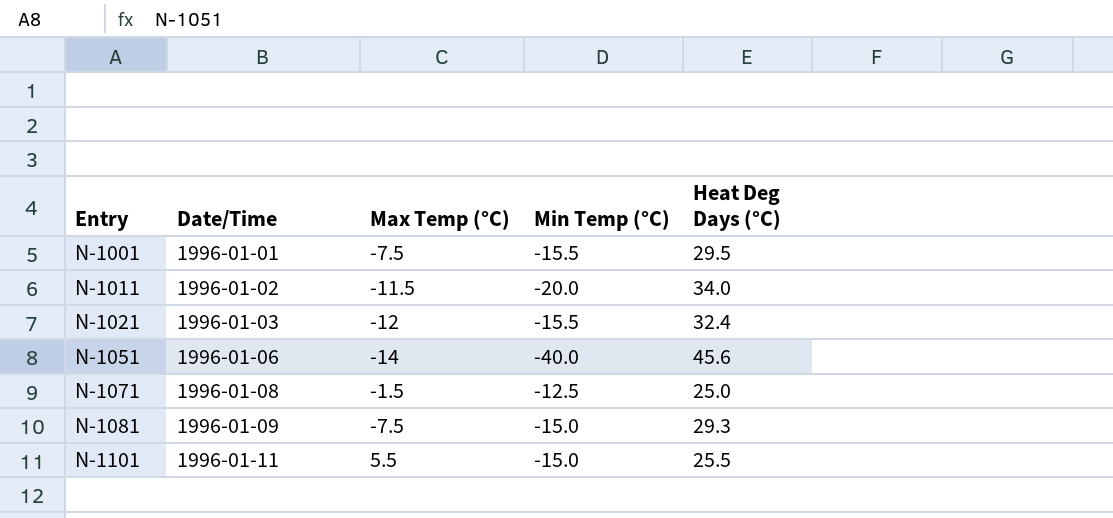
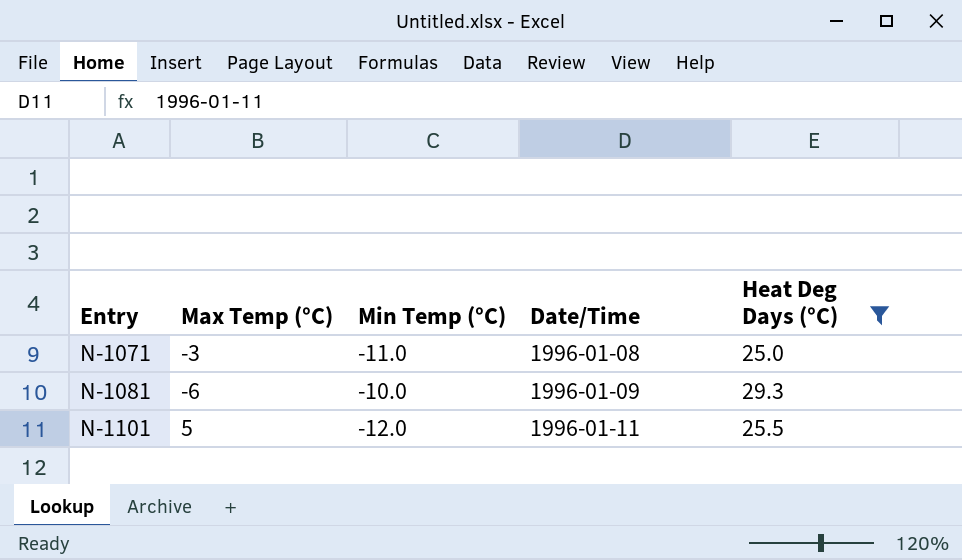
filter: none -> Heat Deg Days (°C) <= 29.3
column Date/Time | position: 2 -> 4
N-1071 | Max Temp (°C): -1.5 -> -3
N-1071 | Min Temp (°C): -12.5 -> -11.0
N-1081 | Max Temp (°C): -7.5 -> -6
N-1081 | Min Temp (°C): -15.0 -> -10.0
N-1101 | Max Temp (°C): 5.5 -> 5
N-1101 | Min Temp (°C): -15.0 -> -12.0

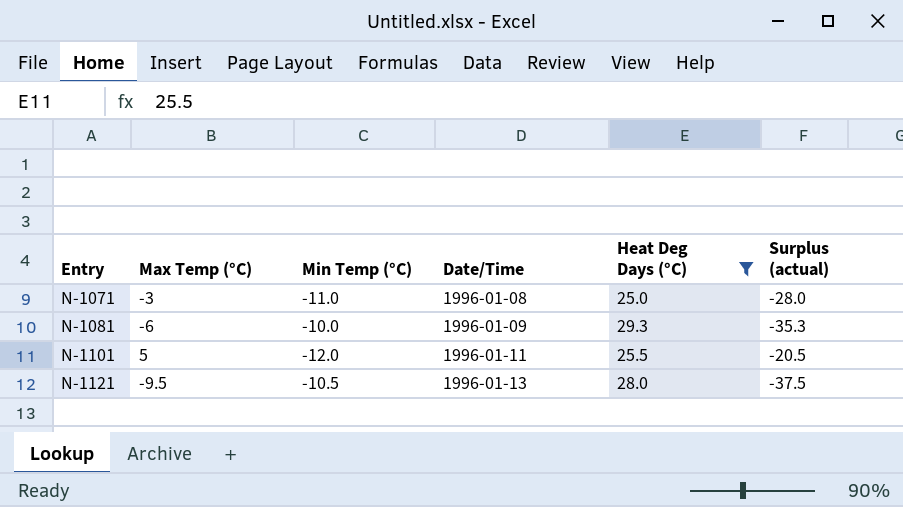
column Surplus (actual) | formula: none -> [Max Temp (°C)] - [Heat Deg Days (°C)]
row N-1121: none -> -9.5 | -10.5 | 1996-01-13 | 28.0 | -37.5

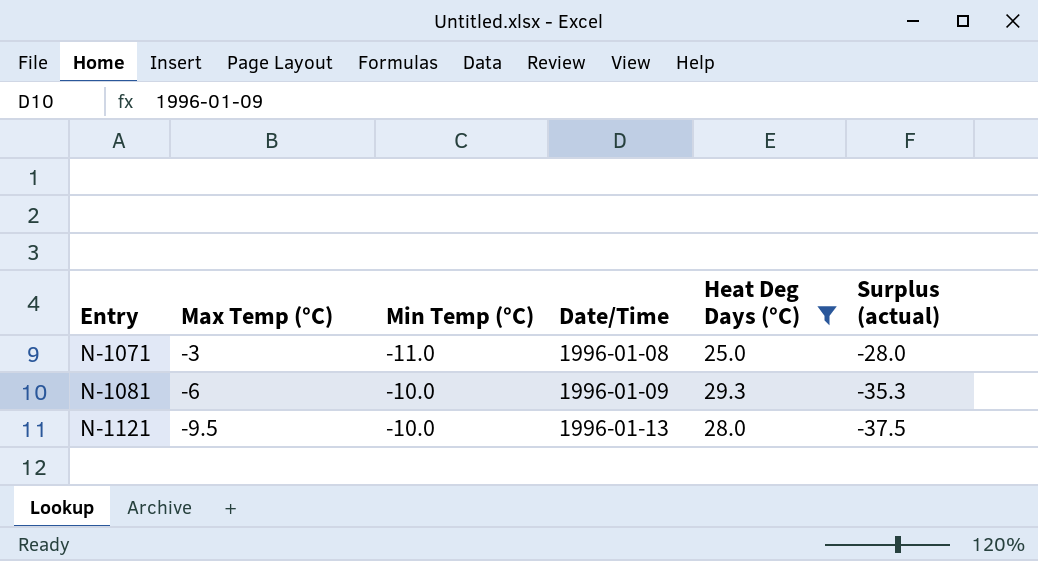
row N-1101: 5 | -12.0 | 1996-01-11 | 25.5 | -20.5 -> none
N-1121 | Min Temp (°C): -10.5 -> -10.0

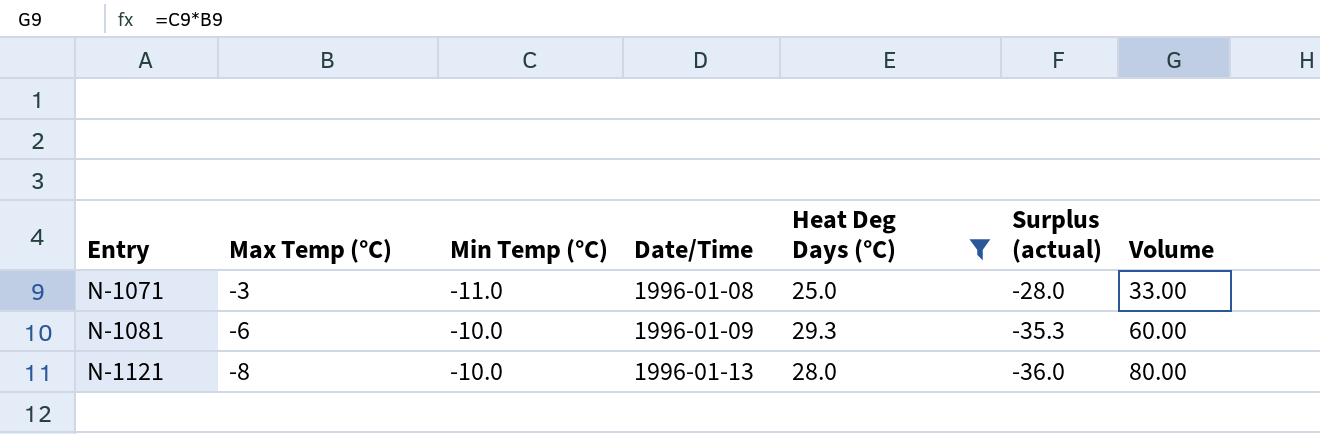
column Volume | formula: none -> [Max Temp (°C)] * [Min Temp (°C)]
N-1121 | Max Temp (°C): -9.5 -> -8
N-1121 | Surplus (actual): -37.5 -> -36.0

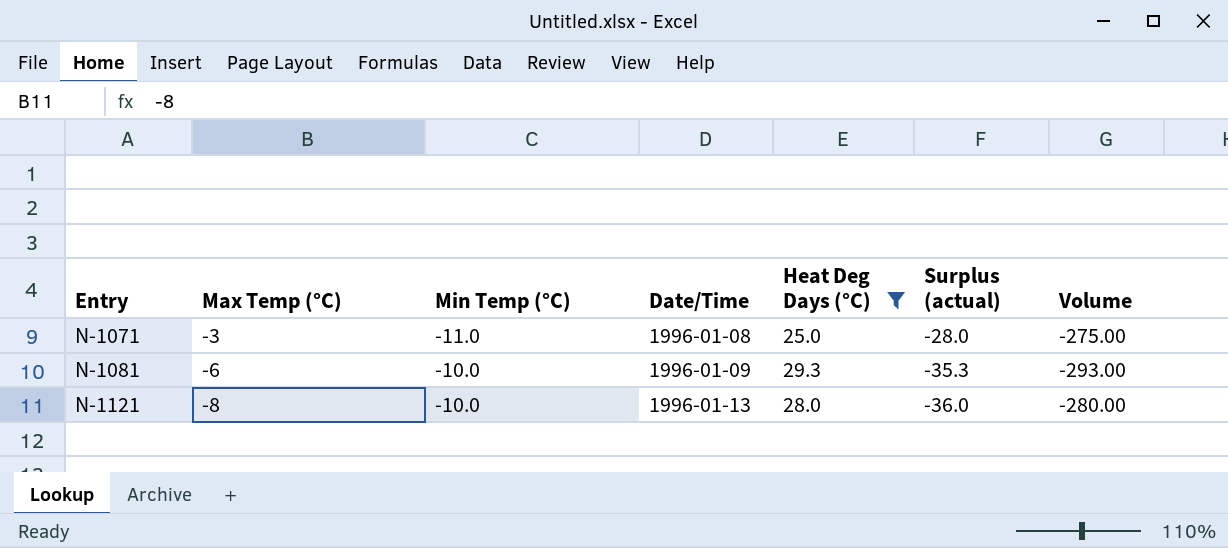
column Volume | formula: [Max Temp (°C)] * [Min Temp (°C)] -> [Min Temp (°C)] * [Heat Deg Days (°C)]

